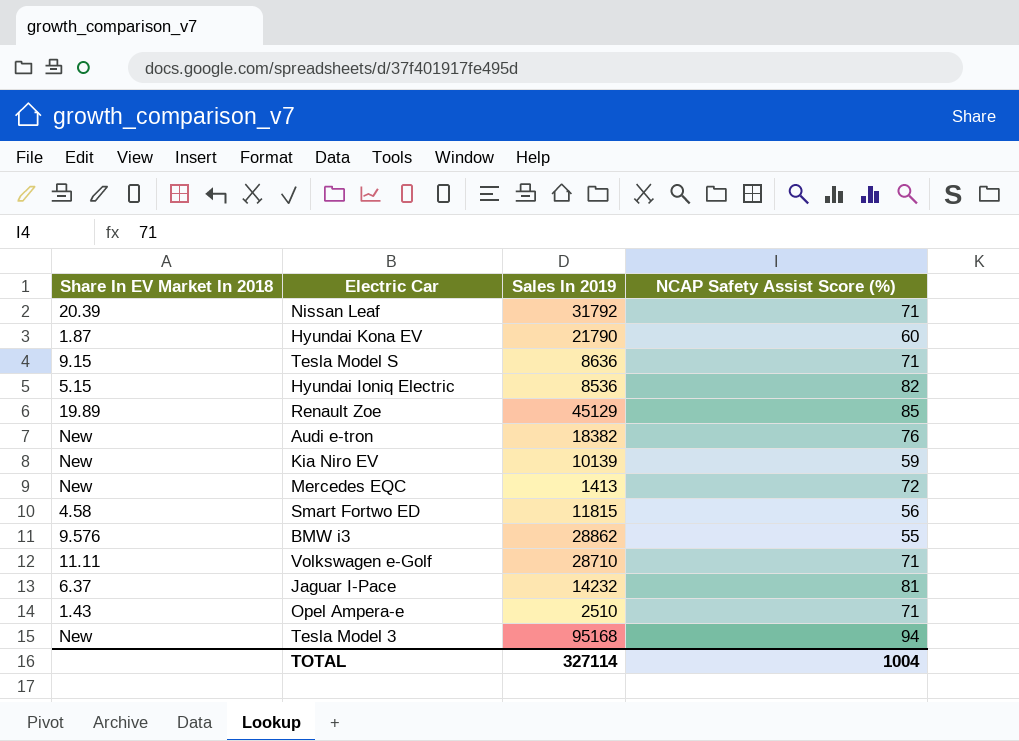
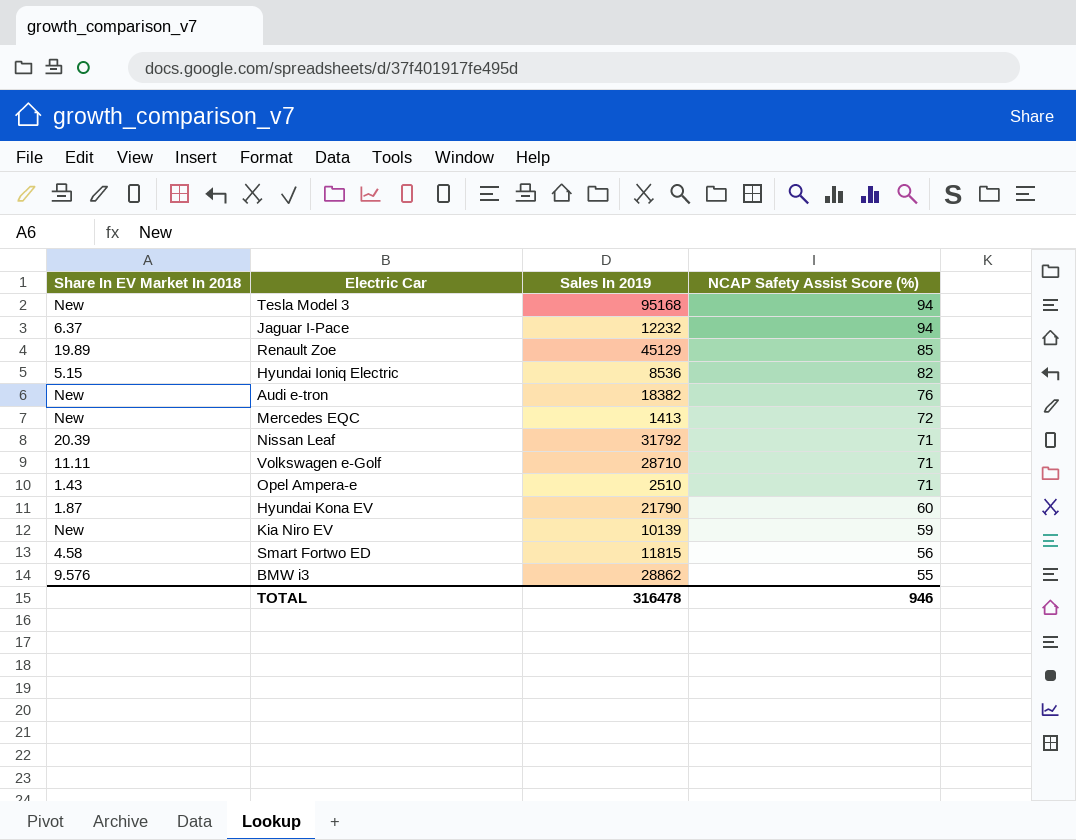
row order: none -> NCAP Safety Assist Score (%) descending
row Tesla Model S: 9.15 | 8636 | 71 -> none
Jaguar I-Pace | Sales In 2019: 14232 -> 12232
Jaguar I-Pace | NCAP Safety Assist Score (%): 81 -> 94
TOTAL | Sales In 2019: 327114 -> 316478
TOTAL | NCAP Safety Assist Score (%): 1004 -> 946

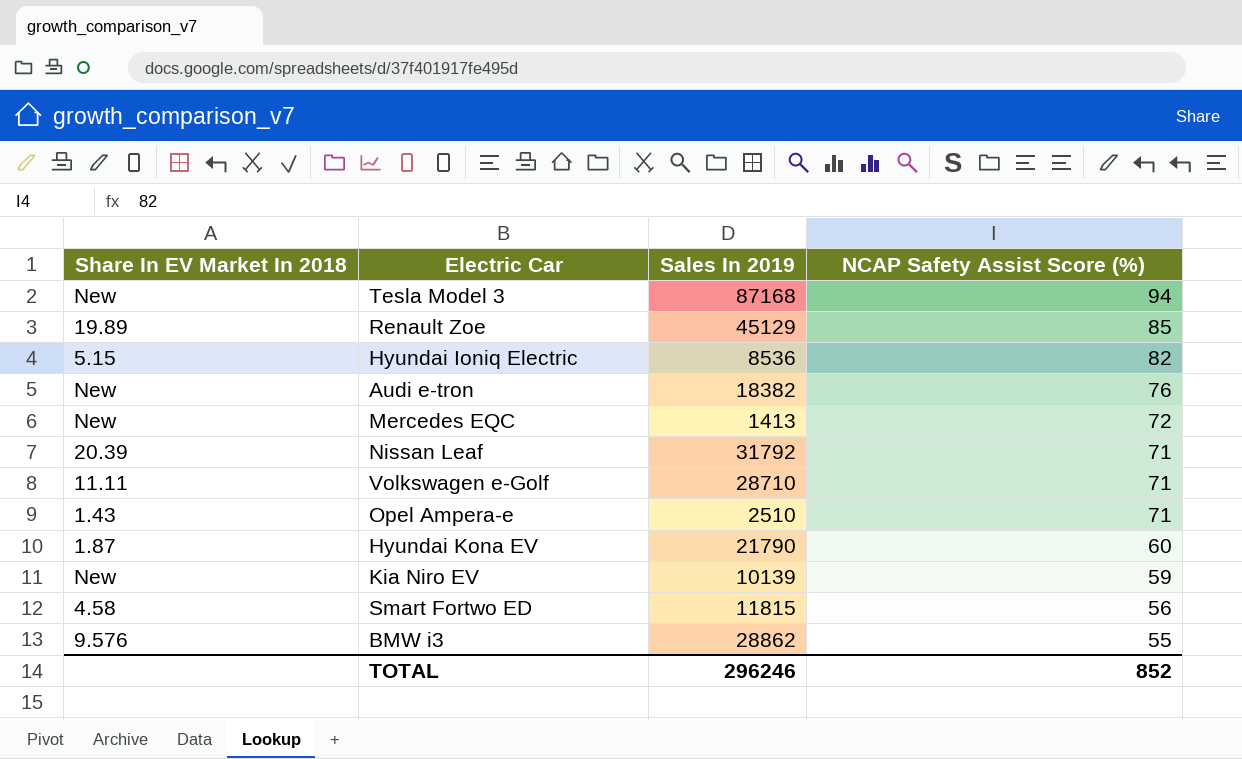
row Jaguar I-Pace: 6.37 | 12232 | 94 -> none
Tesla Model 3 | Sales In 2019: 95168 -> 87168
TOTAL | Sales In 2019: 316478 -> 296246
TOTAL | NCAP Safety Assist Score (%): 946 -> 852

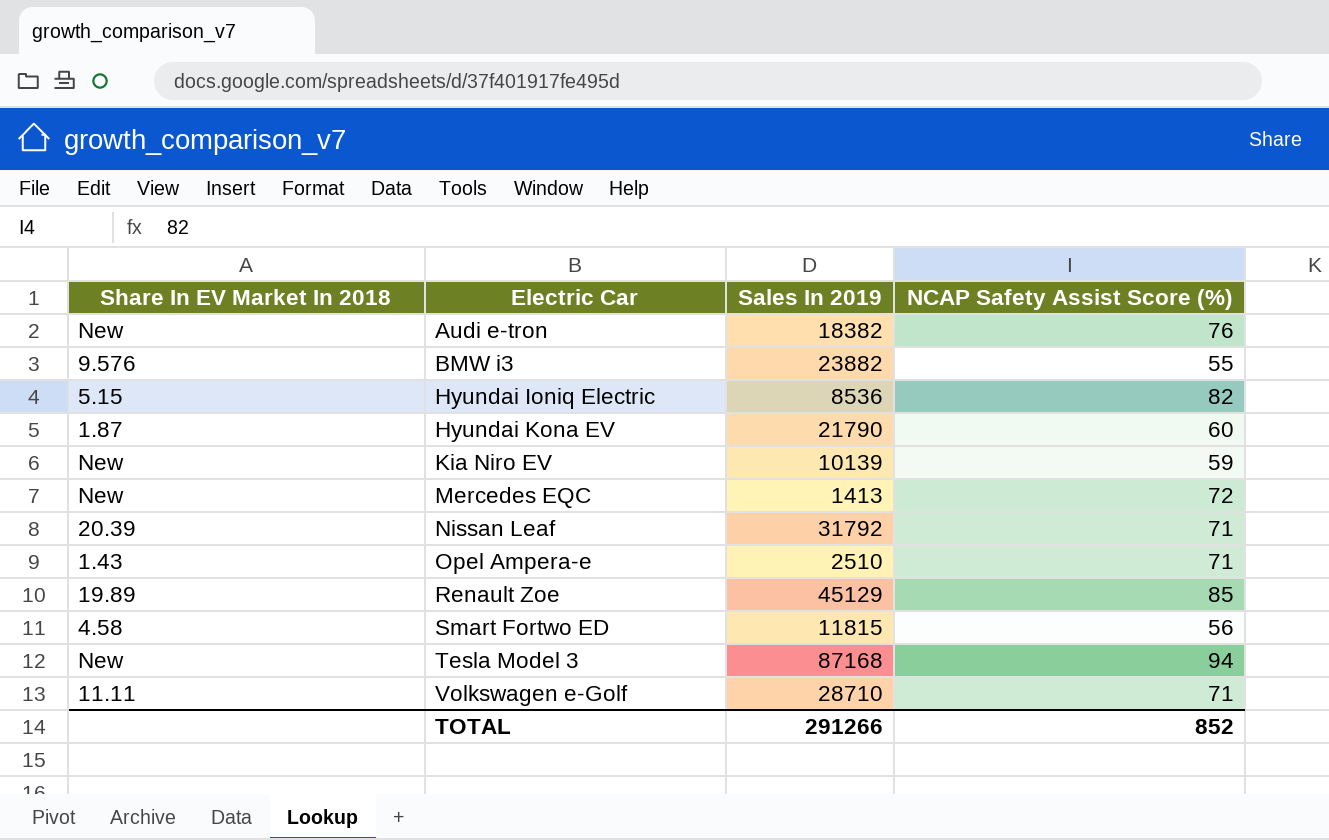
row order: NCAP Safety Assist Score (%) descending -> Electric Car ascending
BMW i3 | Sales In 2019: 28862 -> 23882
TOTAL | Sales In 2019: 296246 -> 291266

